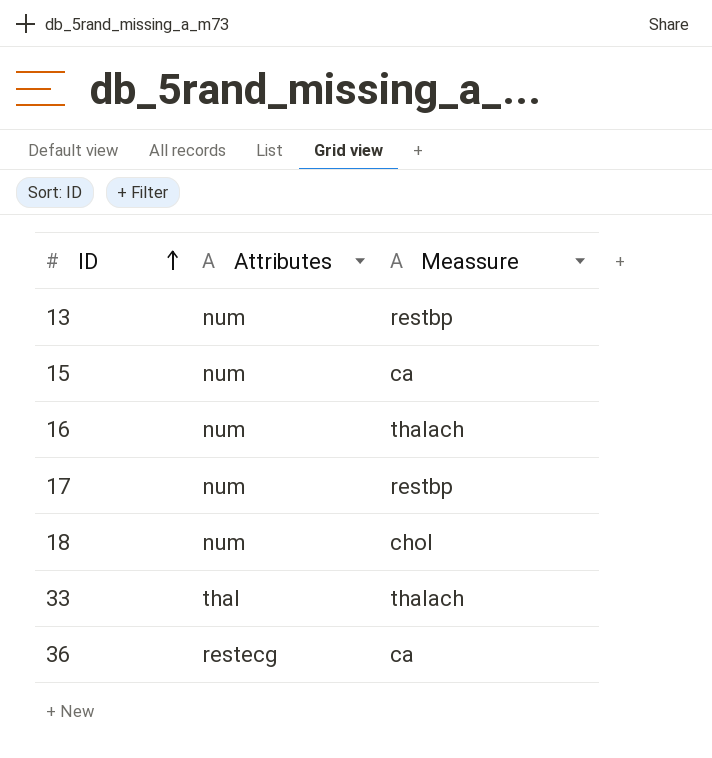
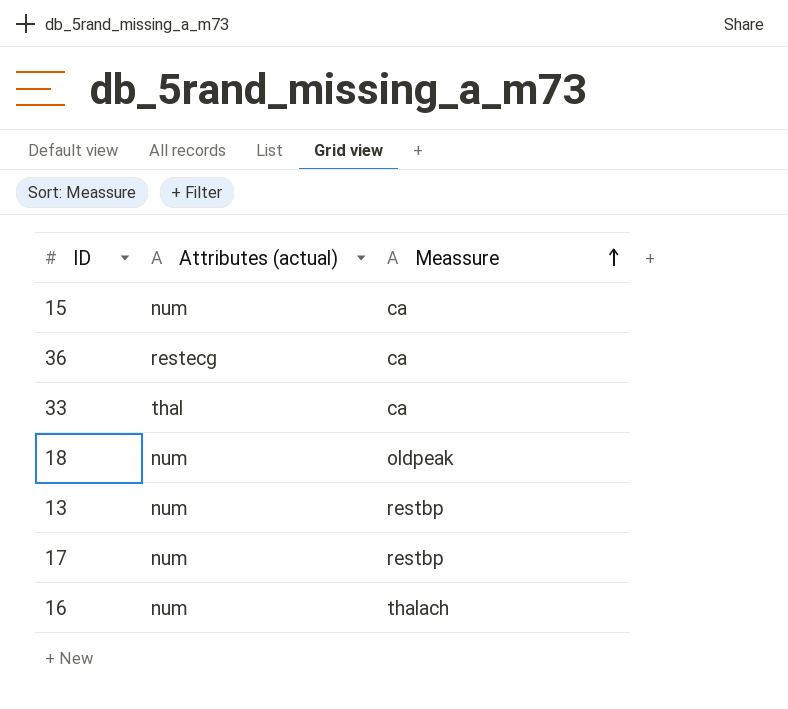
row order: ID ascending -> Meassure ascending
column name: Attributes -> Attributes (actual)
33 | Meassure: thalach -> ca
18 | Meassure: chol -> oldpeak

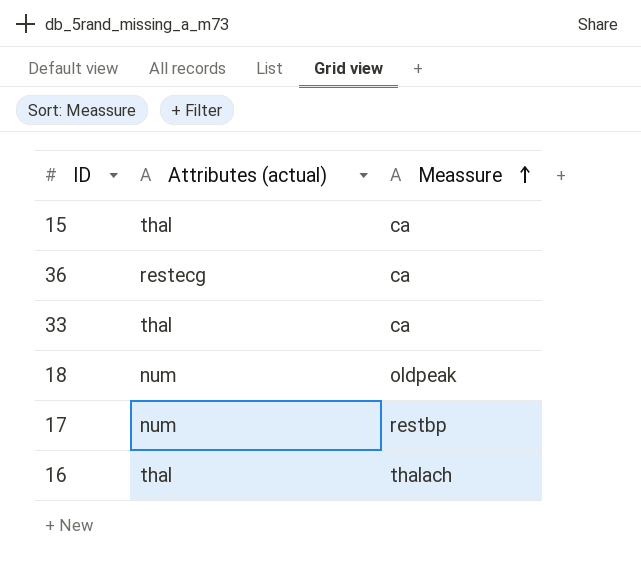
row 13: num | restbp -> none
15 | Attributes (actual): num -> thal
16 | Attributes (actual): num -> thal

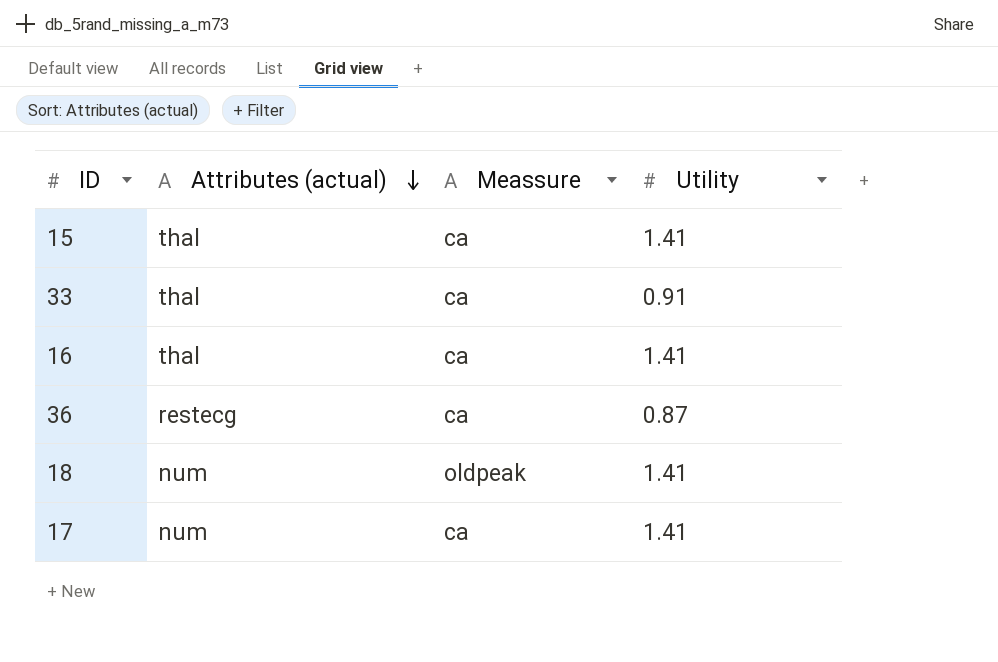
row order: Meassure ascending -> Attributes (actual) descending
column Utility | position: none -> 4
16 | Meassure: thalach -> ca
17 | Meassure: restbp -> ca

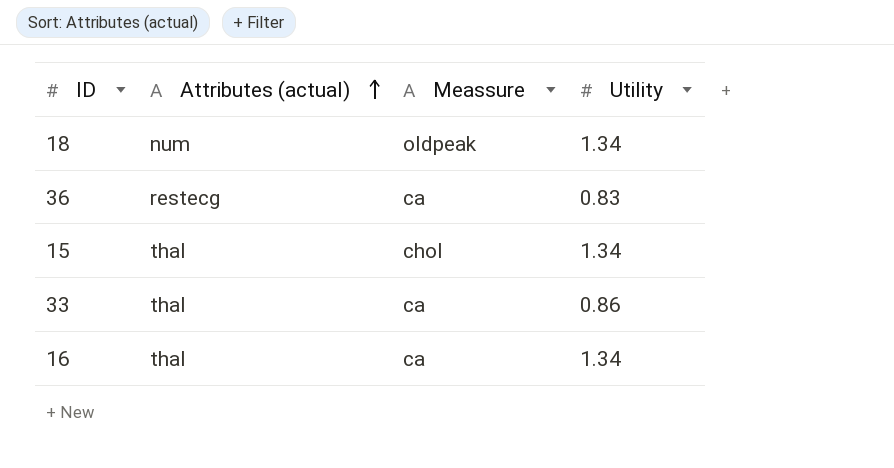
row order: Attributes (actual) descending -> Attributes (actual) ascending
row 17: num | ca | 1.41 -> none
18 | Utility: 1.41 -> 1.34
36 | Utility: 0.87 -> 0.83
15 | Meassure: ca -> chol
15 | Utility: 1.41 -> 1.34
33 | Utility: 0.91 -> 0.86
16 | Utility: 1.41 -> 1.34

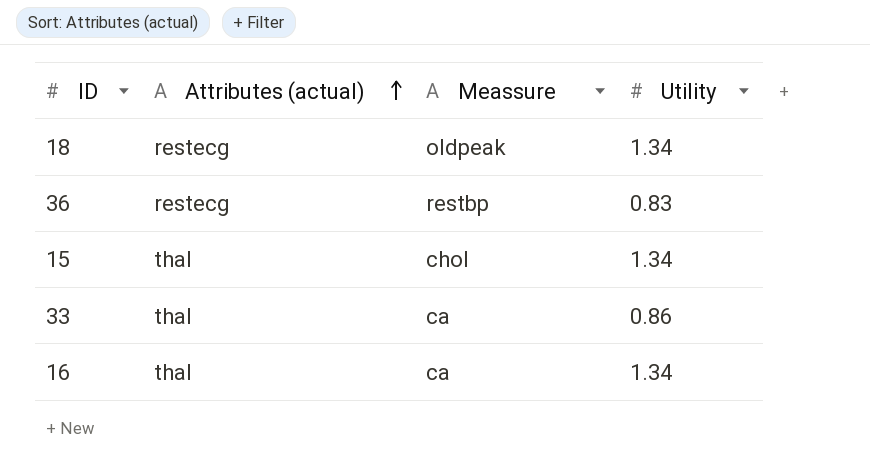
18 | Attributes (actual): num -> restecg
36 | Meassure: ca -> restbp

